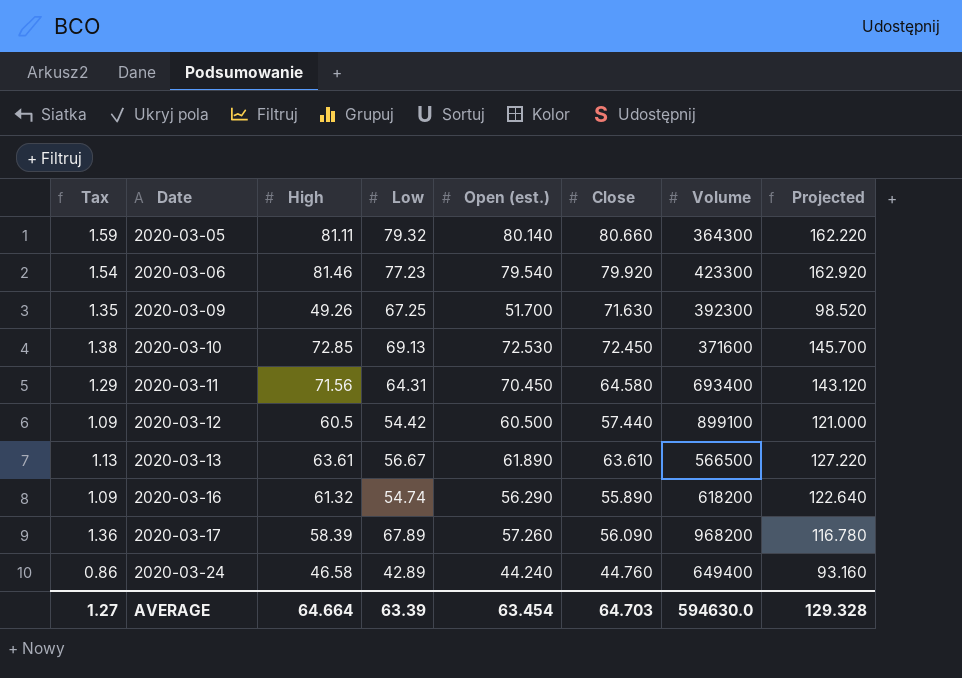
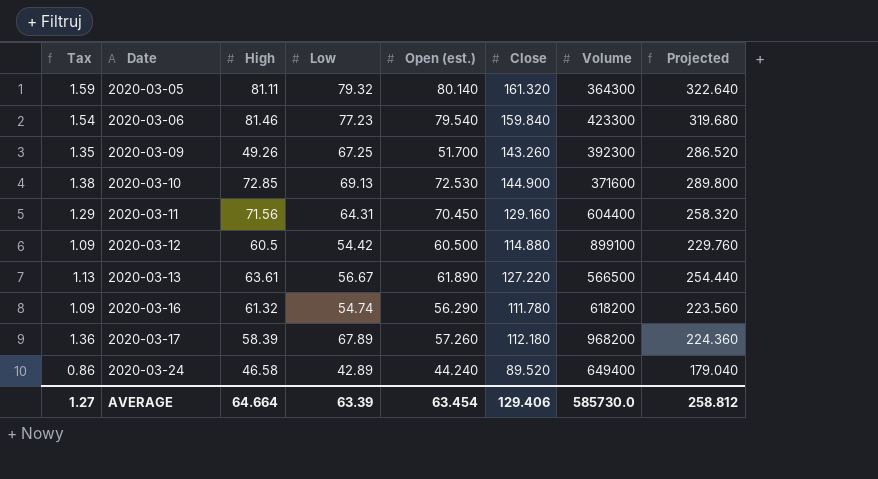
column Projected | formula: [High] * 2 -> [Close] * 2
2020-03-05 | Close: 80.660 -> 161.320
2020-03-06 | Close: 79.920 -> 159.840
2020-03-09 | Close: 71.630 -> 143.260
2020-03-10 | Close: 72.450 -> 144.900
2020-03-11 | Close: 64.580 -> 129.160
2020-03-11 | Volume: 693400 -> 604400
2020-03-12 | Close: 57.440 -> 114.880
2020-03-13 | Close: 63.610 -> 127.220
2020-03-16 | Close: 55.890 -> 111.780
2020-03-17 | Close: 56.090 -> 112.180
2020-03-24 | Close: 44.760 -> 89.520
AVERAGE | Close: 64.703 -> 129.406
AVERAGE | Volume: 594630.0 -> 585730.0
AVERAGE | Projected: 129.328 -> 258.812

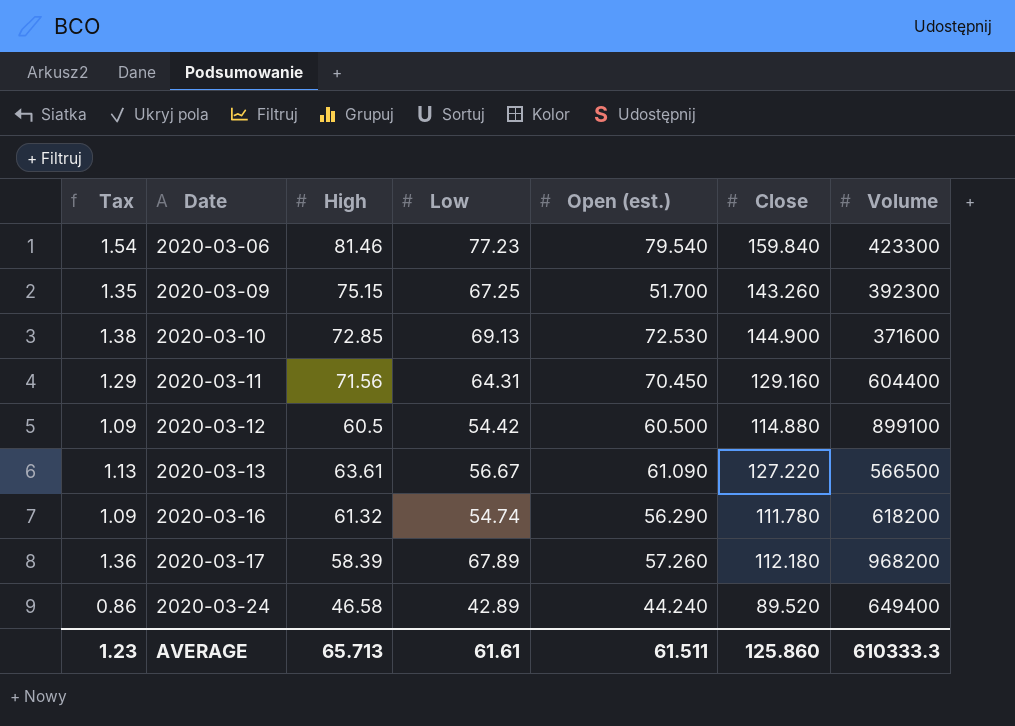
column Projected | formula: [Close] * 2 -> none
row 2020-03-05: 1.59 | 81.11 | 79.32 | 80.140 | 161.320 | 364300 | 322.640 -> none
2020-03-09 | High: 49.26 -> 75.15
2020-03-13 | Open (est.): 61.890 -> 61.090
AVERAGE | Tax: 1.27 -> 1.23
AVERAGE | High: 64.664 -> 65.713
AVERAGE | Low: 63.39 -> 61.61
AVERAGE | Open (est.): 63.454 -> 61.511
AVERAGE | Close: 129.406 -> 125.860
AVERAGE | Volume: 585730.0 -> 610333.3

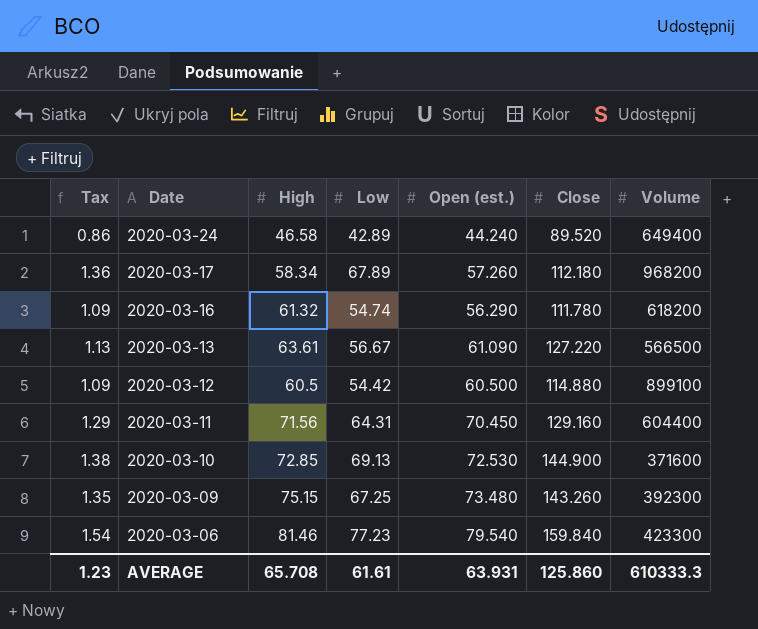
row order: Date ascending -> Date descending
2020-03-17 | High: 58.39 -> 58.34
2020-03-09 | Open (est.): 51.700 -> 73.480
AVERAGE | High: 65.713 -> 65.708
AVERAGE | Open (est.): 61.511 -> 63.931

